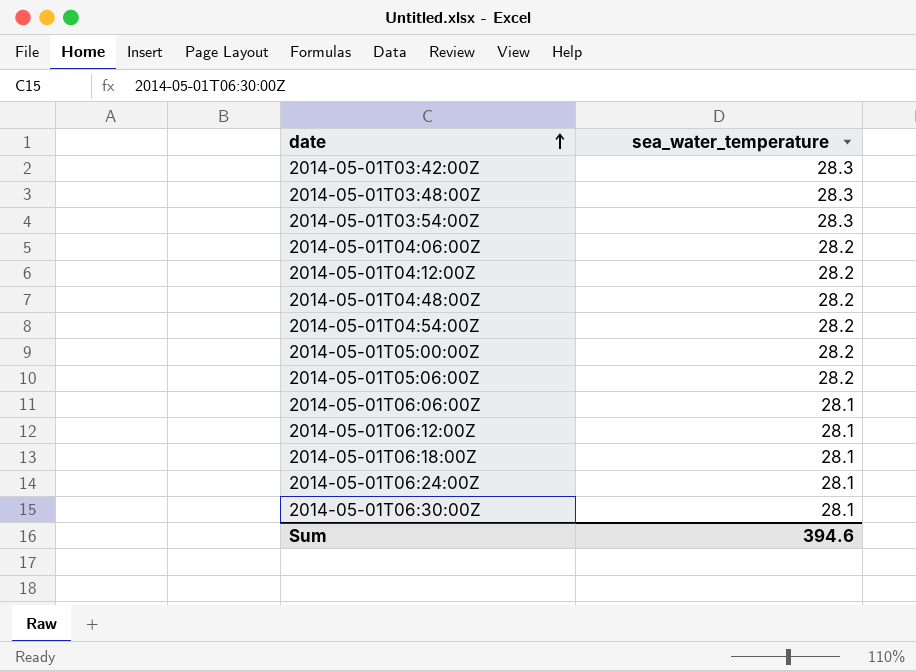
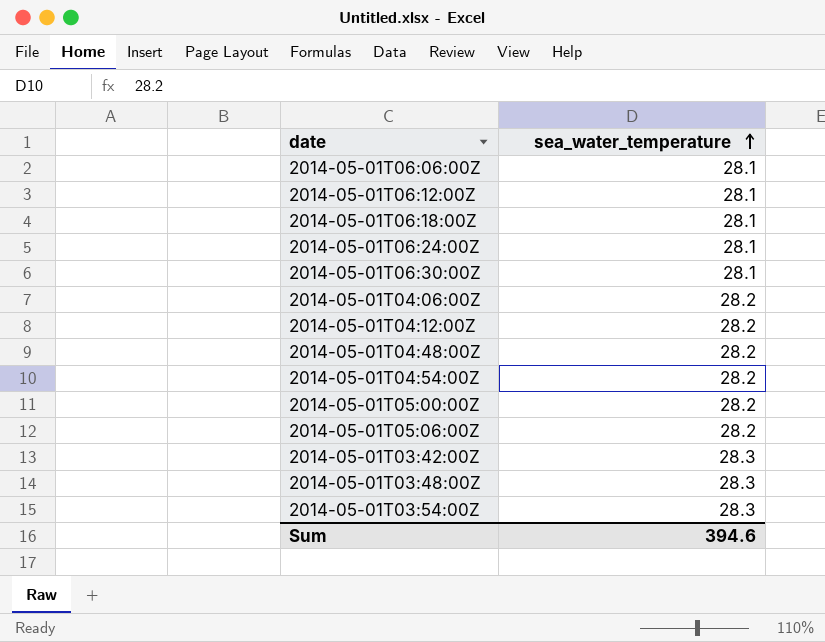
row order: date ascending -> sea_water_temperature ascending

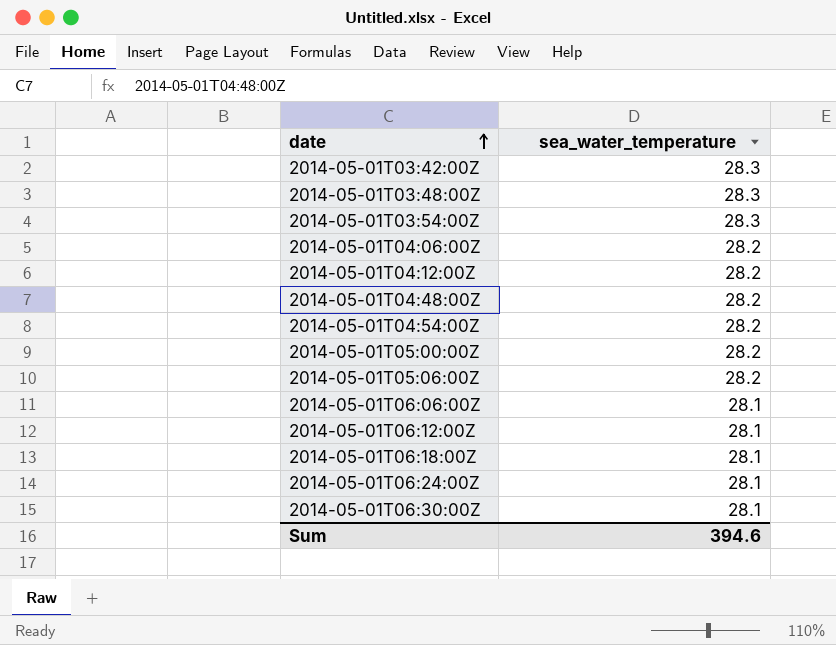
row order: sea_water_temperature ascending -> date ascending

